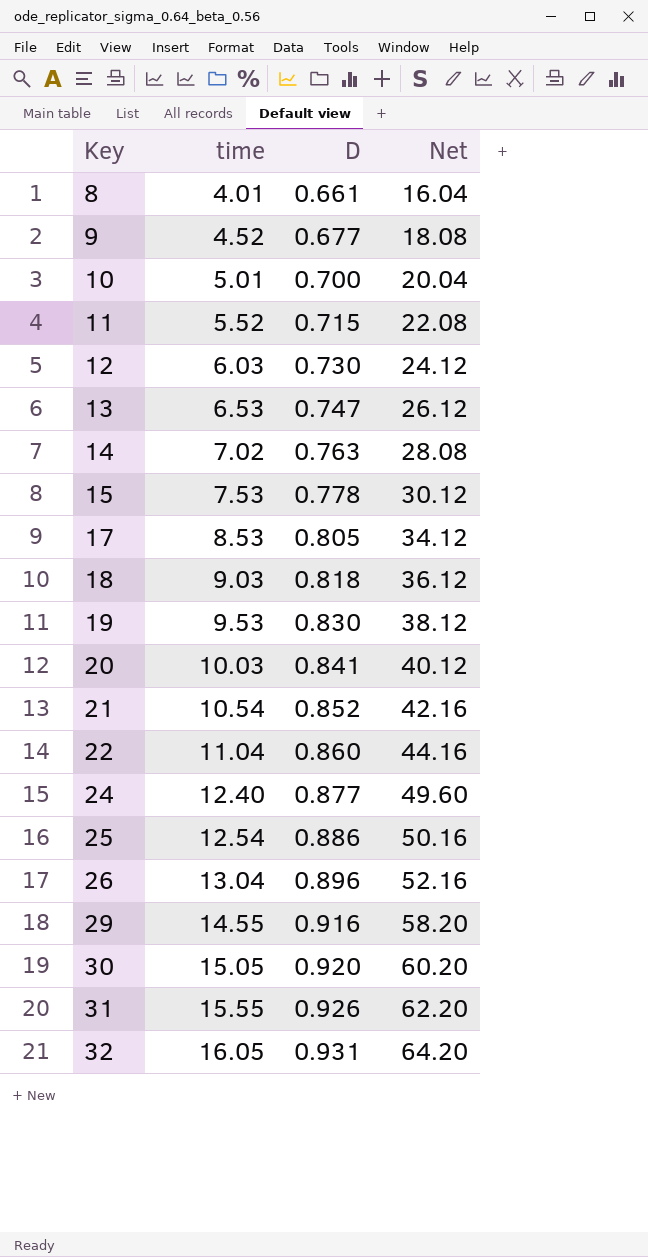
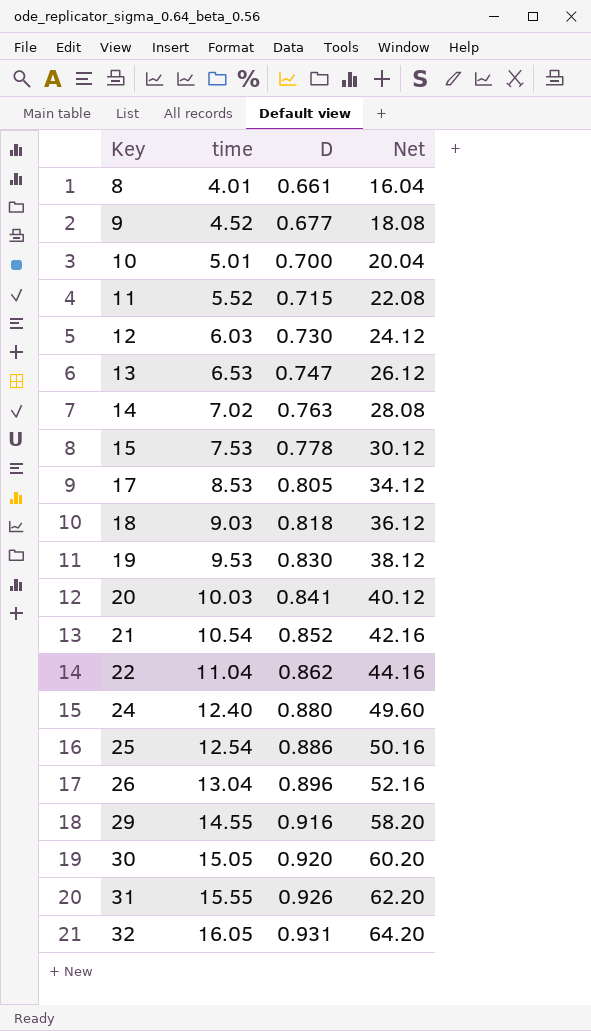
22 | D: 0.860 -> 0.862
24 | D: 0.877 -> 0.880

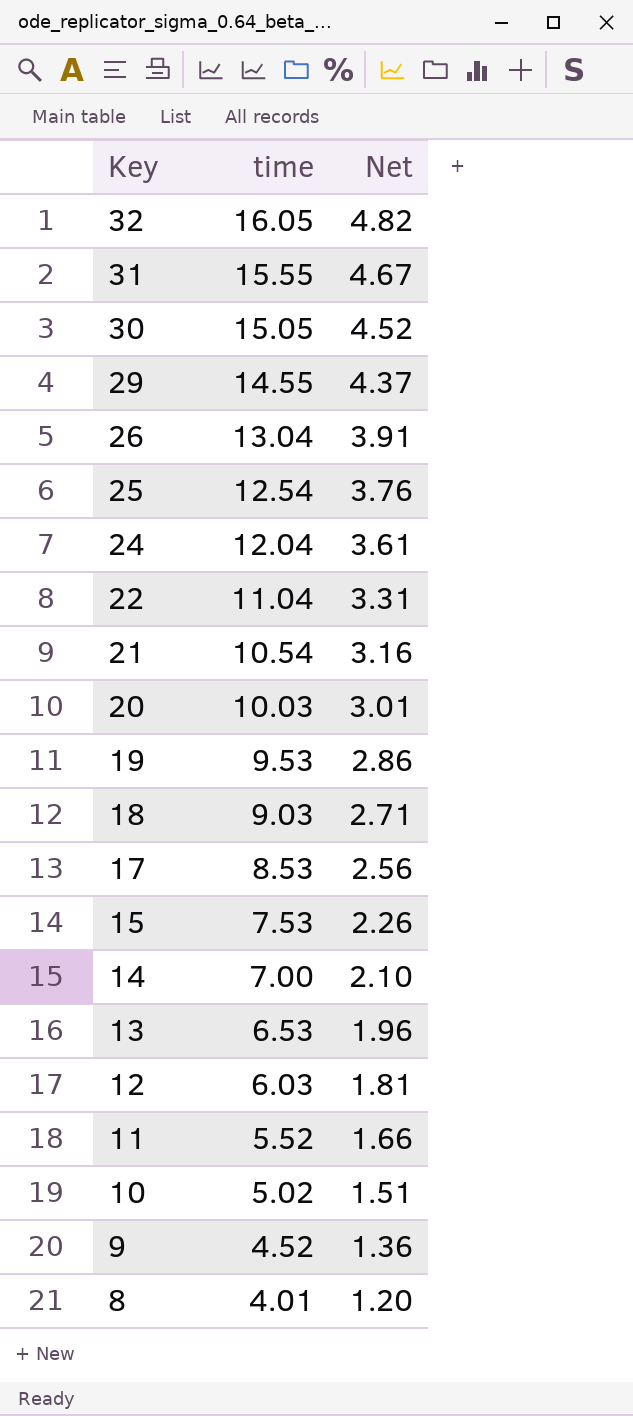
row order: Key ascending -> Key descending
column D | position: 3 -> none
column Net | formula: [time] * 4 -> [time] * 0.3
24 | time: 12.40 -> 12.04
14 | time: 7.02 -> 7.00
10 | time: 5.01 -> 5.02

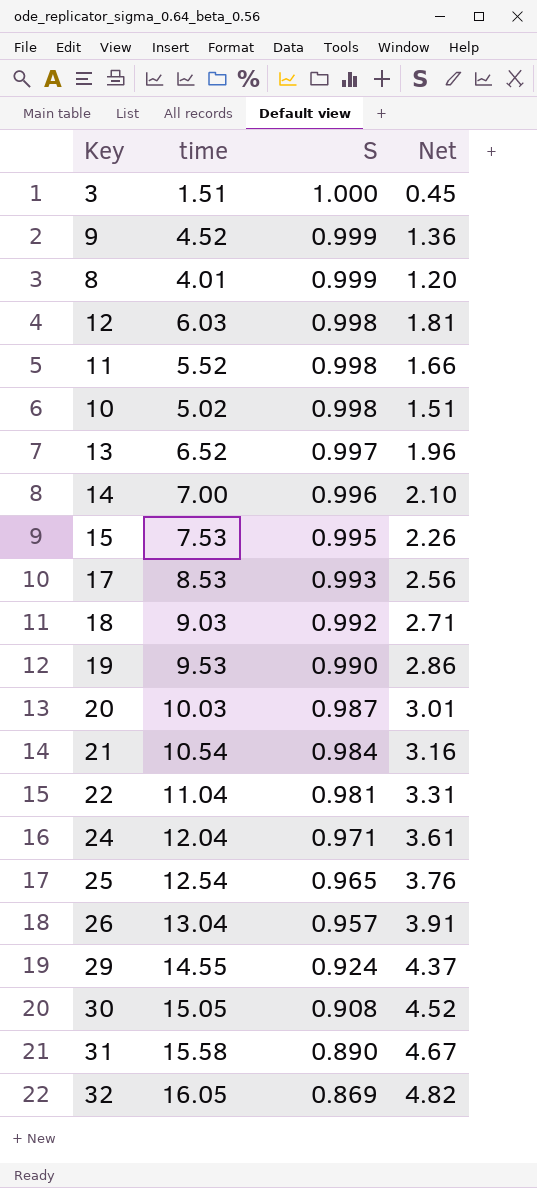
row order: Key descending -> S descending
column S | position: none -> 3
row 3: none -> 1.51 | 1.000 | 0.45
13 | time: 6.53 -> 6.52
31 | time: 15.55 -> 15.58

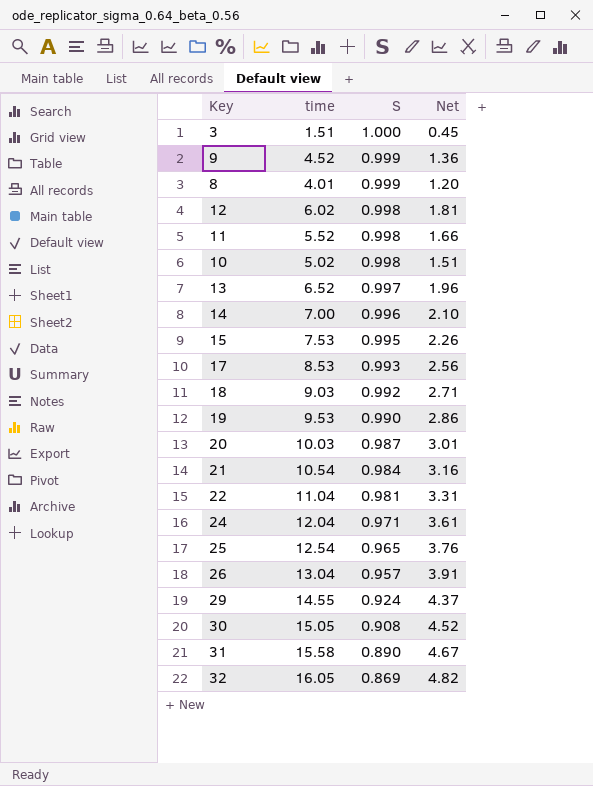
12 | time: 6.03 -> 6.02

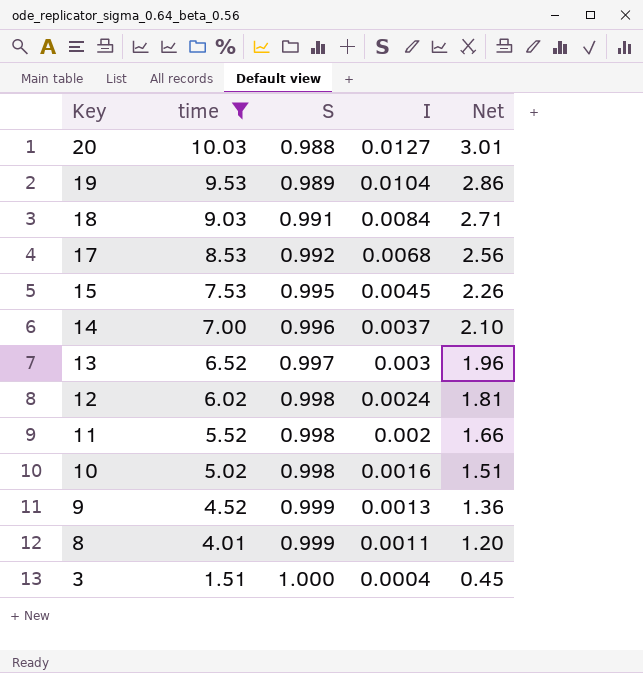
filter: none -> time <= 10.03
row order: S descending -> Key descending
column I | position: none -> 4
20 | S: 0.987 -> 0.988
19 | S: 0.990 -> 0.989
18 | S: 0.992 -> 0.991
17 | S: 0.993 -> 0.992

